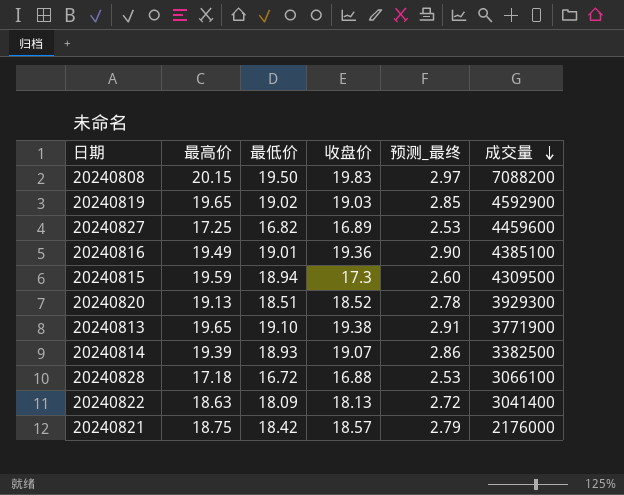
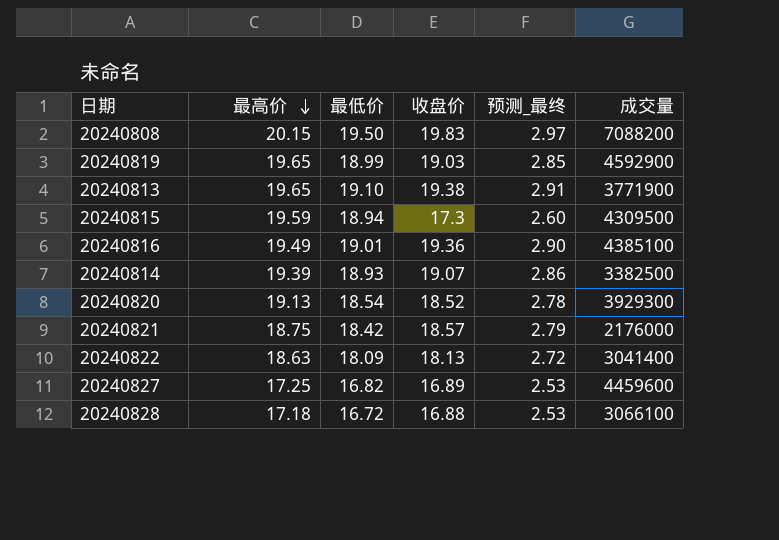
row order: 成交量 descending -> 最高价 descending
20240819 | 最低价: 19.02 -> 18.99
20240820 | 最低价: 18.51 -> 18.54

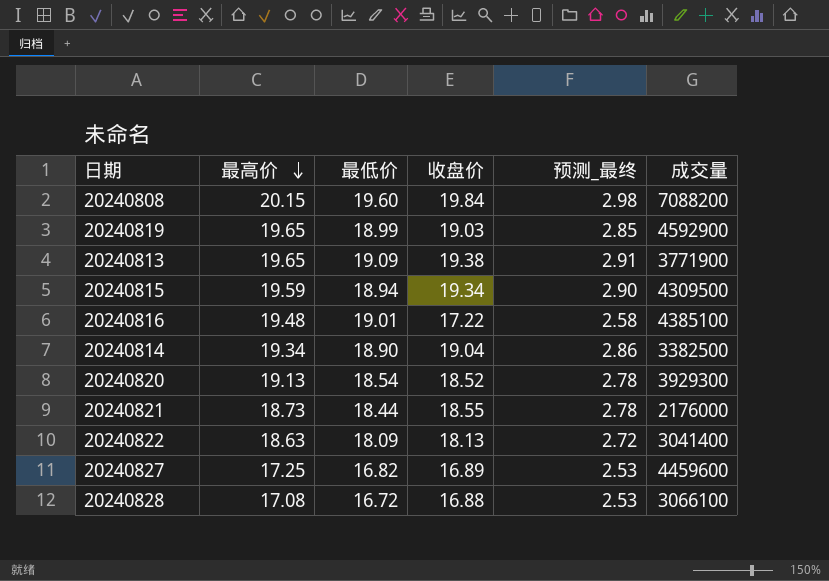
20240808 | 最低价: 19.50 -> 19.60
20240808 | 收盘价: 19.83 -> 19.84
20240808 | 预测_最终: 2.97 -> 2.98
20240813 | 最低价: 19.10 -> 19.09
20240815 | 收盘价: 17.3 -> 19.34
20240815 | 预测_最终: 2.60 -> 2.90
20240816 | 最高价: 19.49 -> 19.48
20240816 | 收盘价: 19.36 -> 17.22
20240816 | 预测_最终: 2.90 -> 2.58
20240814 | 最高价: 19.39 -> 19.34
20240814 | 最低价: 18.93 -> 18.90
20240814 | 收盘价: 19.07 -> 19.04
20240821 | 最高价: 18.75 -> 18.73
20240821 | 最低价: 18.42 -> 18.44
20240821 | 收盘价: 18.57 -> 18.55
20240821 | 预测_最终: 2.79 -> 2.78
20240828 | 最高价: 17.18 -> 17.08

